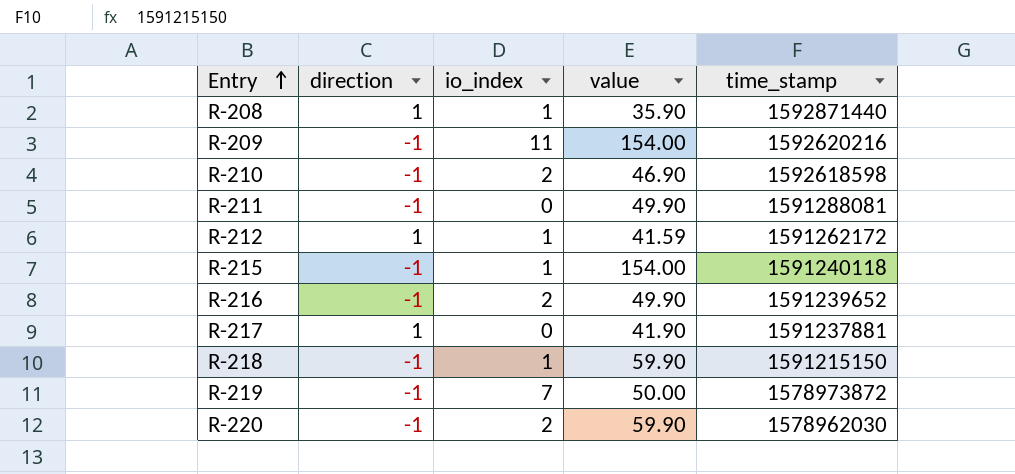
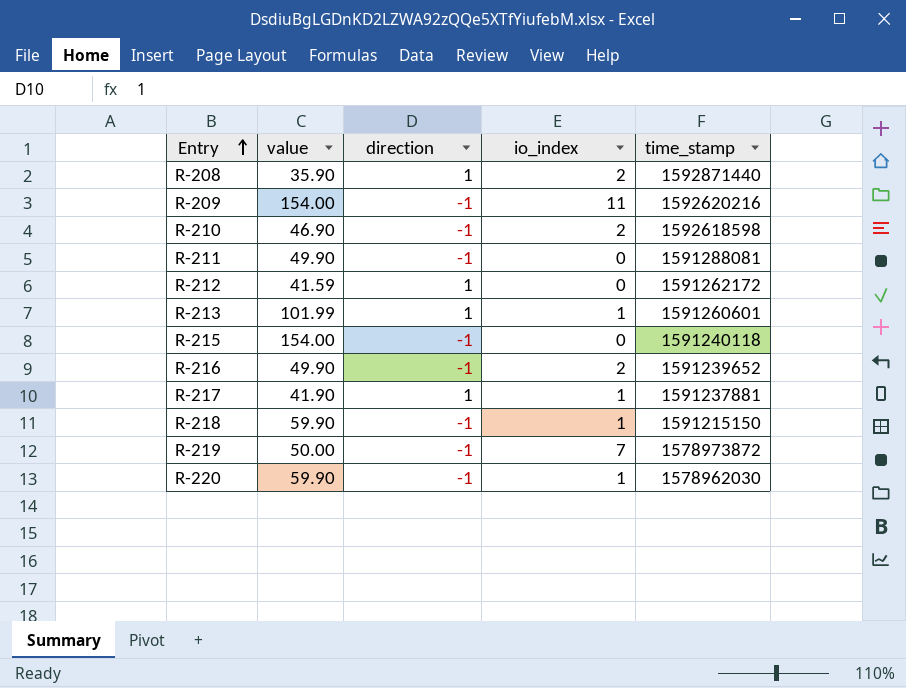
column value | position: 4 -> 2
R-208 | io_index: 1 -> 2
R-212 | io_index: 1 -> 0
row R-213: none -> 101.99 | 1 | 1 | 1591260601
R-215 | io_index: 1 -> 0
R-217 | io_index: 0 -> 1
R-220 | io_index: 2 -> 1

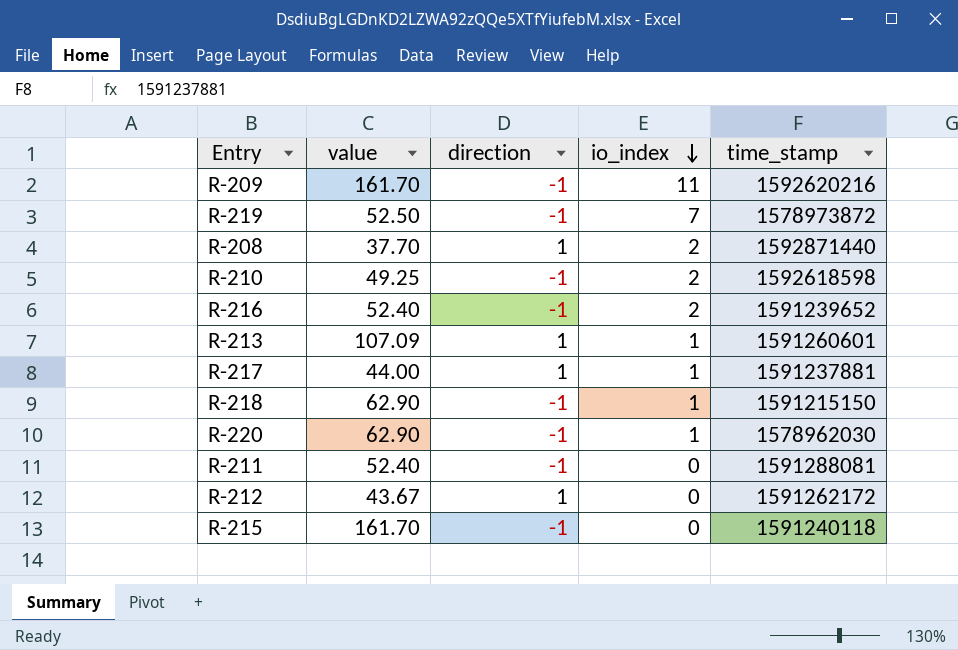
row order: Entry ascending -> io_index descending
R-209 | value: 154.00 -> 161.70
R-219 | value: 50.00 -> 52.50
R-208 | value: 35.90 -> 37.70
R-210 | value: 46.90 -> 49.25
R-216 | value: 49.90 -> 52.40
R-213 | value: 101.99 -> 107.09
R-217 | value: 41.90 -> 44.00
R-218 | value: 59.90 -> 62.90
R-220 | value: 59.90 -> 62.90
R-211 | value: 49.90 -> 52.40
R-212 | value: 41.59 -> 43.67
R-215 | value: 154.00 -> 161.70

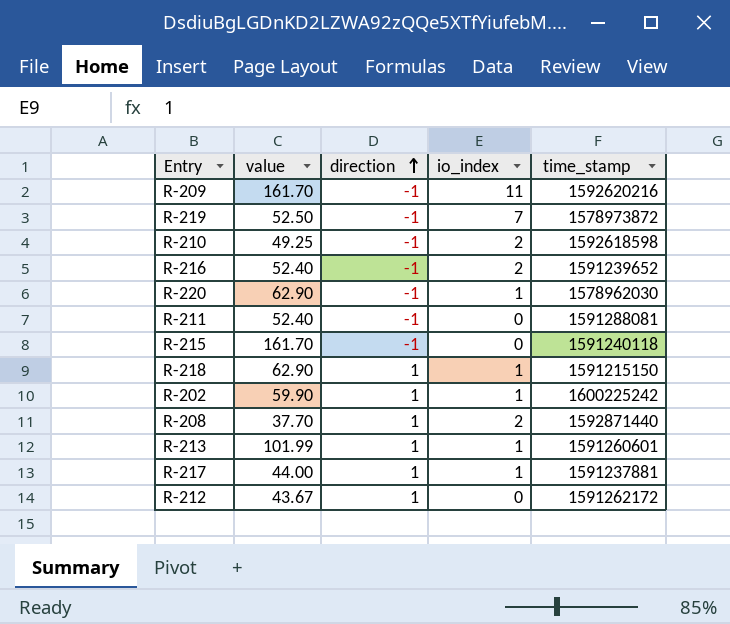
row order: io_index descending -> direction ascending
R-218 | direction: -1 -> 1
row R-202: none -> 59.90 | 1 | 1 | 1600225242
R-213 | value: 107.09 -> 101.99

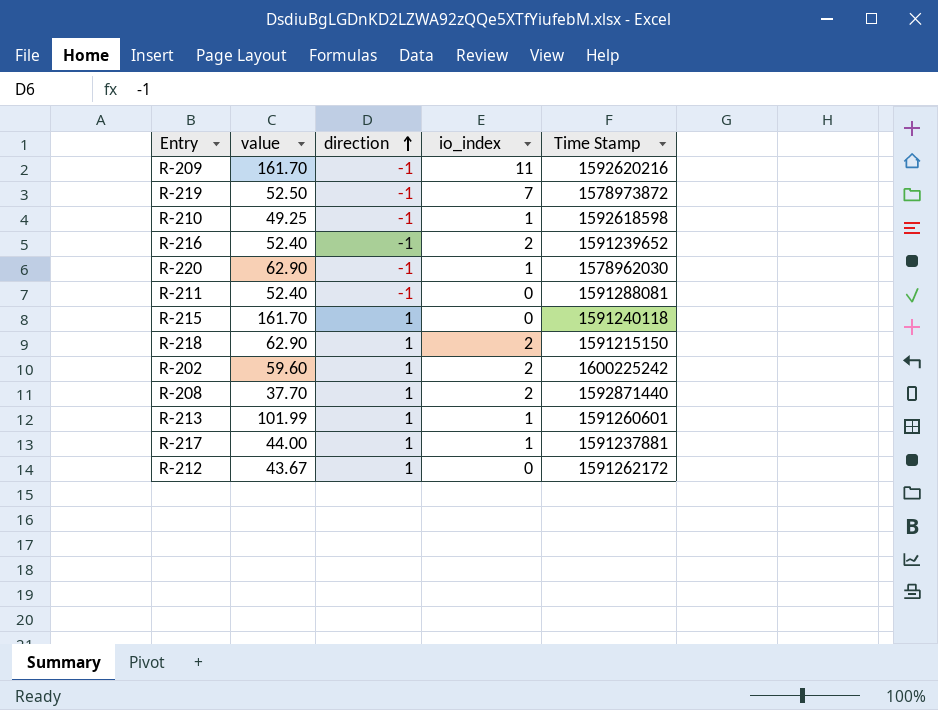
column name: time_stamp -> Time Stamp
R-210 | io_index: 2 -> 1
R-215 | direction: -1 -> 1
R-218 | io_index: 1 -> 2
R-202 | value: 59.90 -> 59.60
R-202 | io_index: 1 -> 2

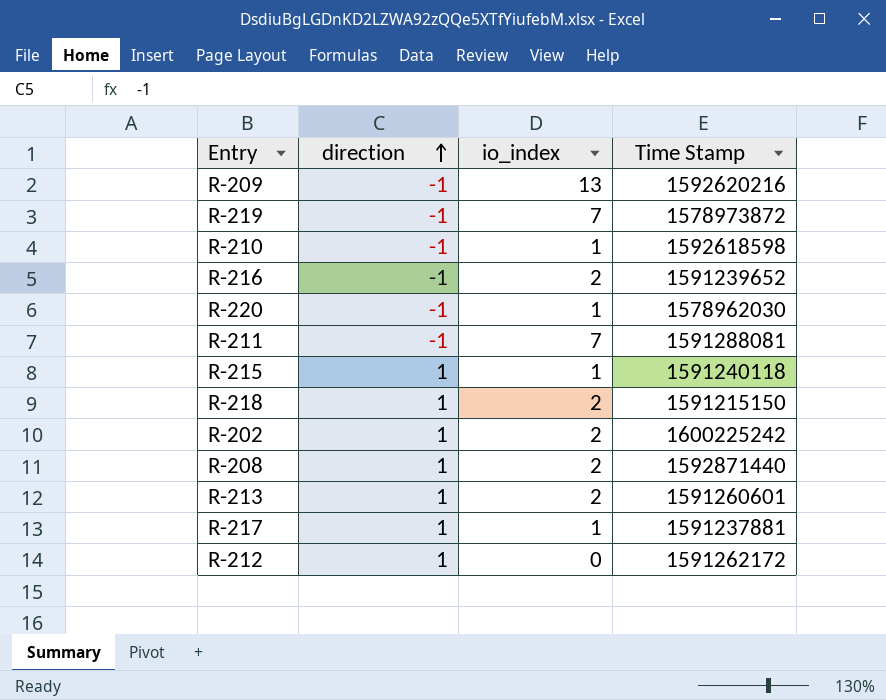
column value | position: 2 -> none
R-209 | io_index: 11 -> 13
R-211 | io_index: 0 -> 7
R-215 | io_index: 0 -> 1
R-213 | io_index: 1 -> 2

